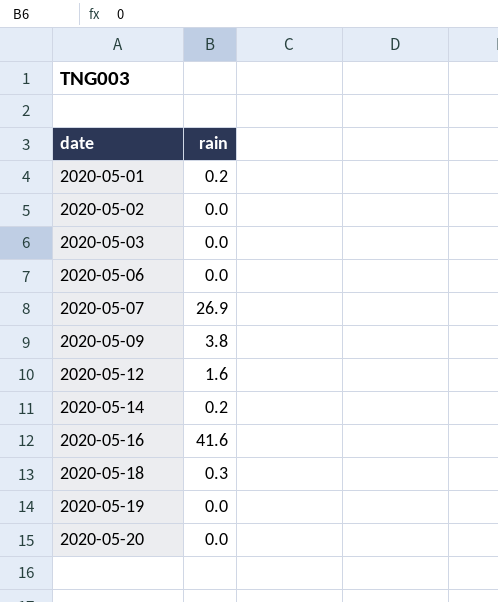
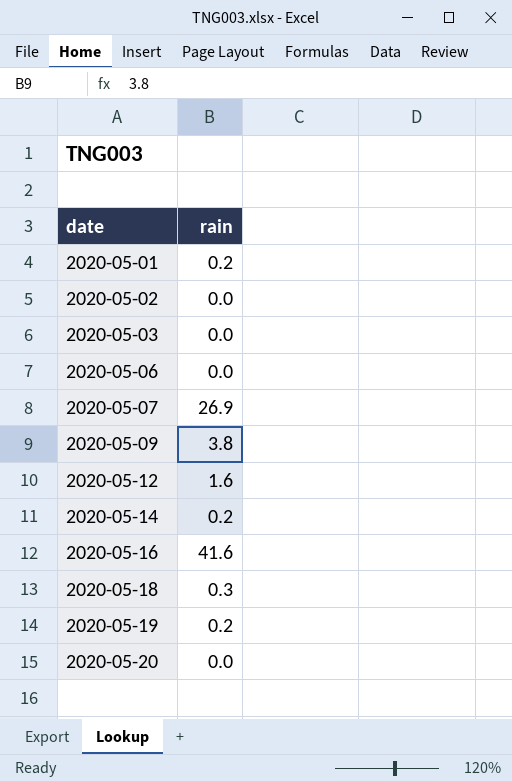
2020-05-19 | rain: 0.0 -> 0.2

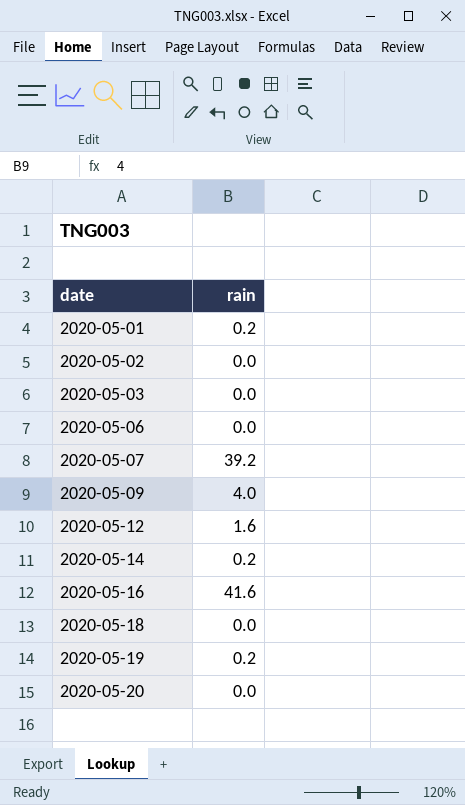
2020-05-07 | rain: 26.9 -> 39.2
2020-05-09 | rain: 3.8 -> 4.0
2020-05-18 | rain: 0.3 -> 0.0

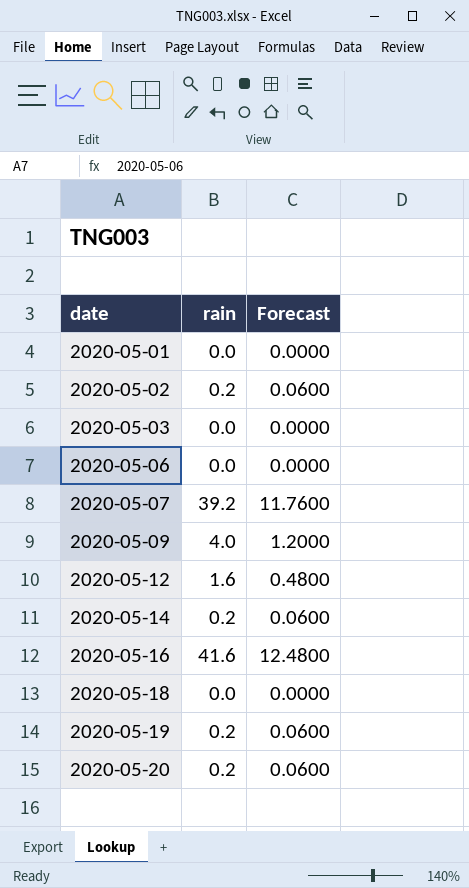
column Forecast | formula: none -> [rain] * 0.3
2020-05-01 | rain: 0.2 -> 0.0
2020-05-02 | rain: 0.0 -> 0.2
2020-05-20 | rain: 0.0 -> 0.2

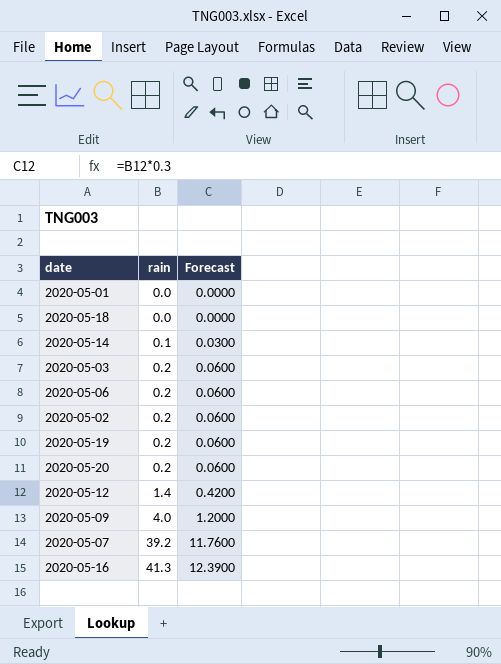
row order: date ascending -> rain ascending
2020-05-14 | rain: 0.2 -> 0.1
2020-05-14 | Forecast: 0.0600 -> 0.0300
2020-05-03 | rain: 0.0 -> 0.2
2020-05-03 | Forecast: 0.0000 -> 0.0600
2020-05-06 | rain: 0.0 -> 0.2
2020-05-06 | Forecast: 0.0000 -> 0.0600
2020-05-12 | rain: 1.6 -> 1.4
2020-05-12 | Forecast: 0.4800 -> 0.4200
2020-05-16 | rain: 41.6 -> 41.3
2020-05-16 | Forecast: 12.4800 -> 12.3900

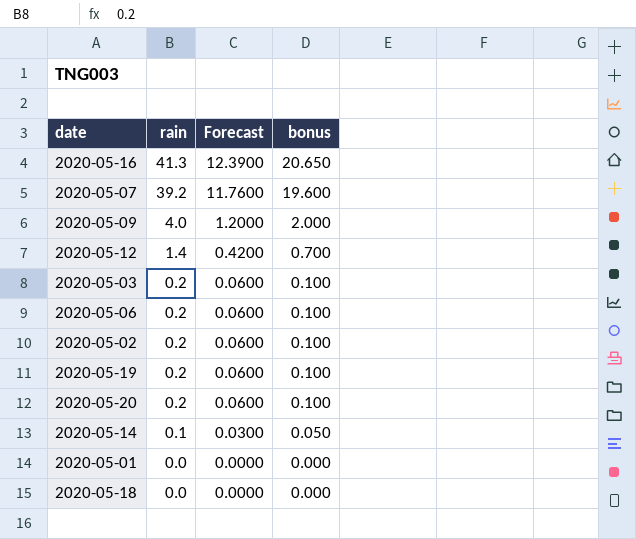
row order: rain ascending -> rain descending
column bonus | formula: none -> [rain] * 0.5

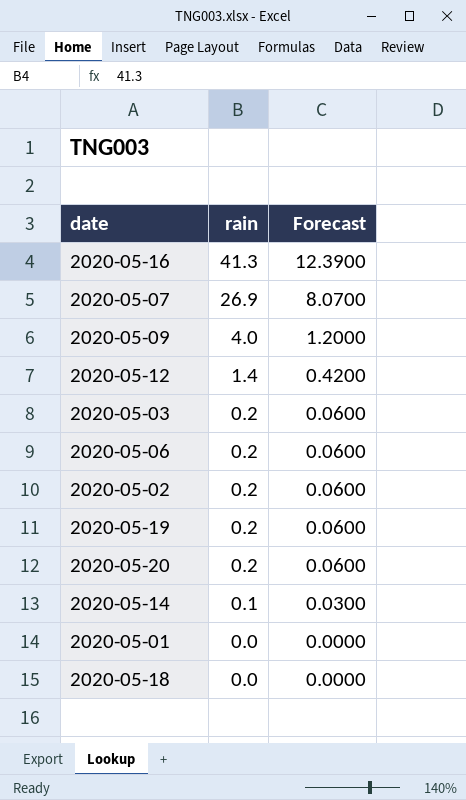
column bonus | formula: [rain] * 0.5 -> none
2020-05-07 | rain: 39.2 -> 26.9
2020-05-07 | Forecast: 11.7600 -> 8.0700

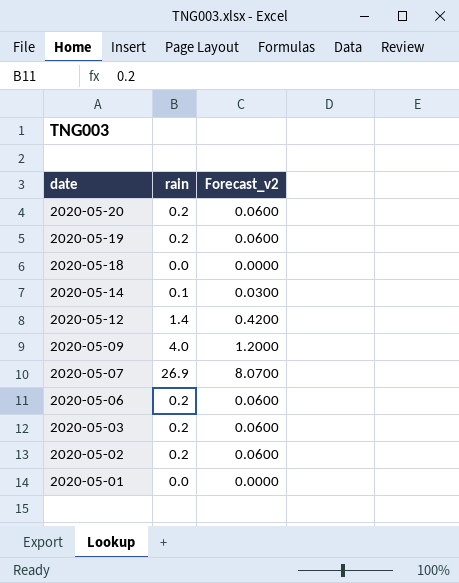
row order: rain descending -> date descending
column name: Forecast -> Forecast_v2
row 2020-05-16: 41.3 | 12.3900 -> none

